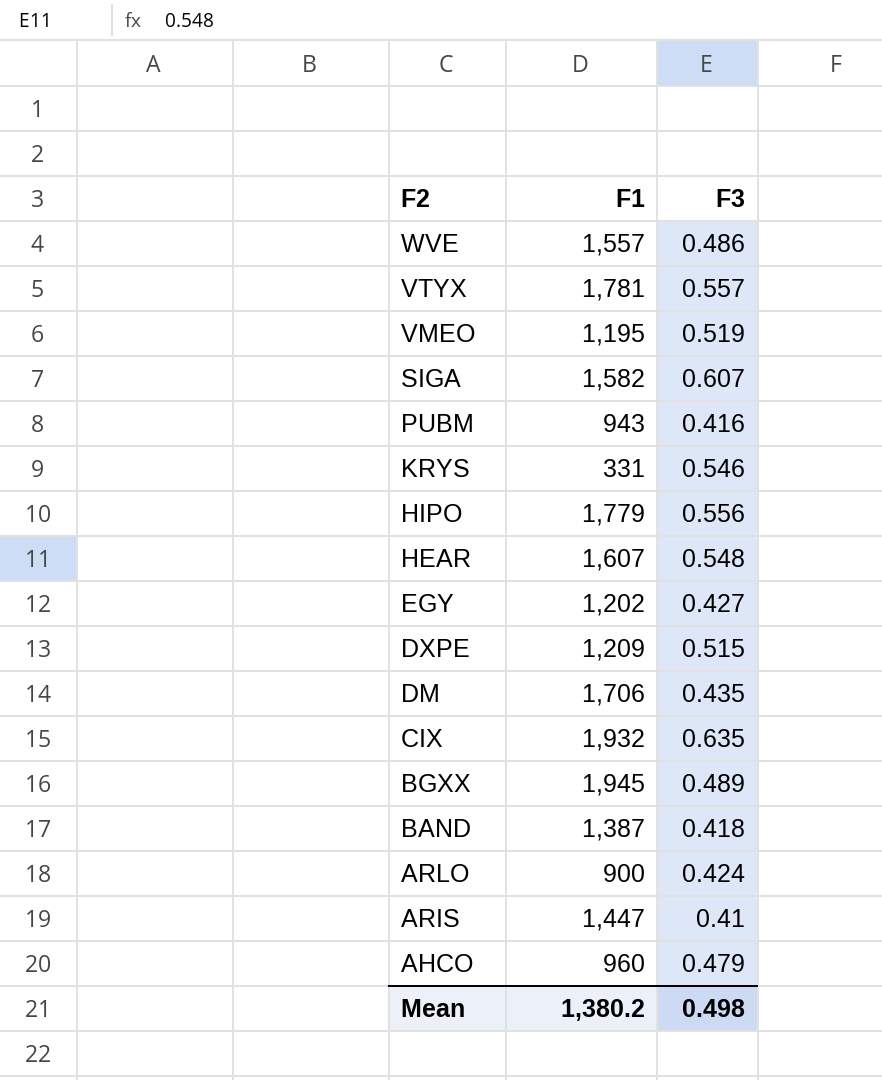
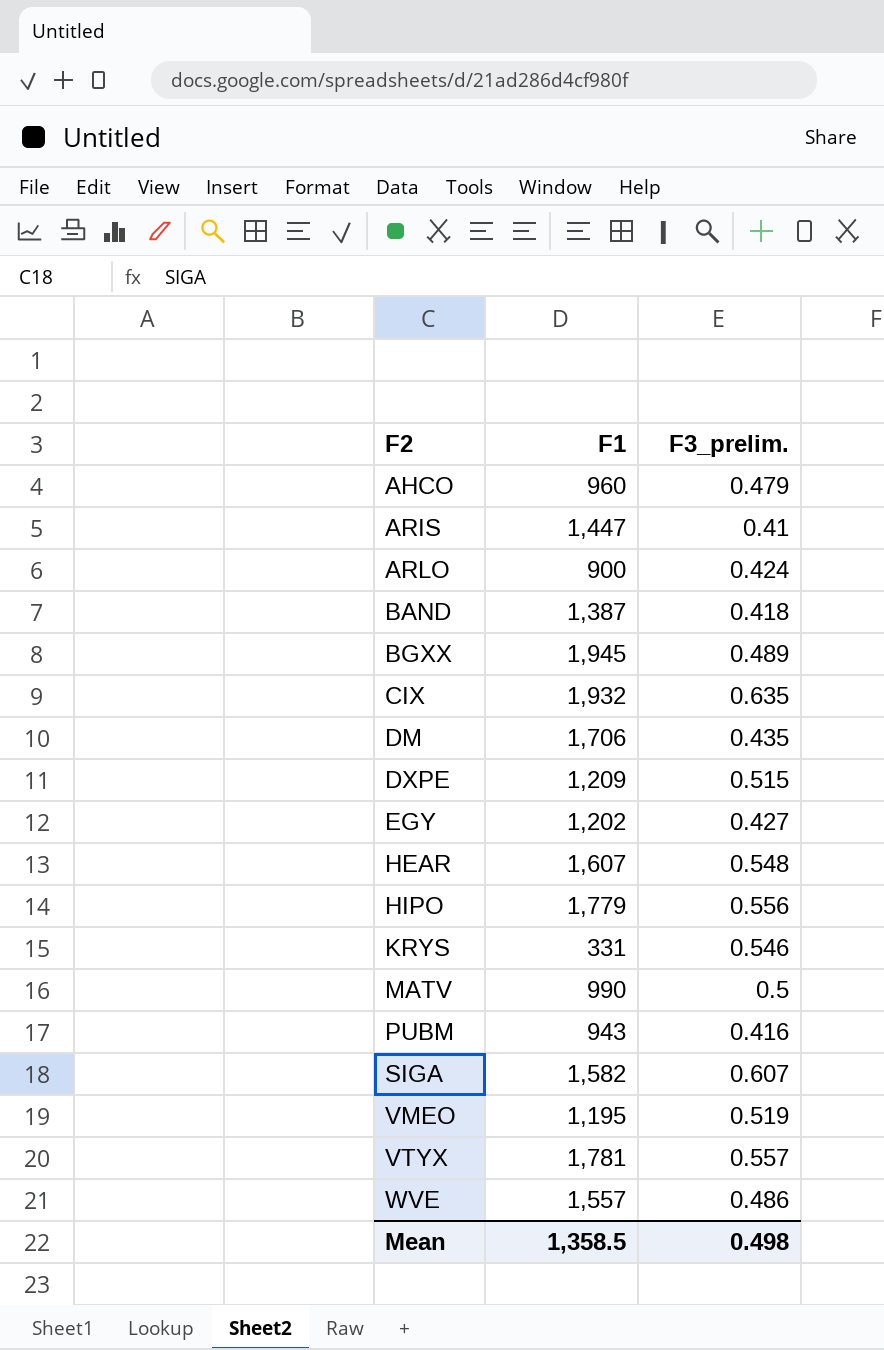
row order: F2 descending -> F2 ascending
column name: F3 -> F3_prelim.
row MATV: none -> 990 | 0.5
Mean | F1: 1,380.2 -> 1,358.5

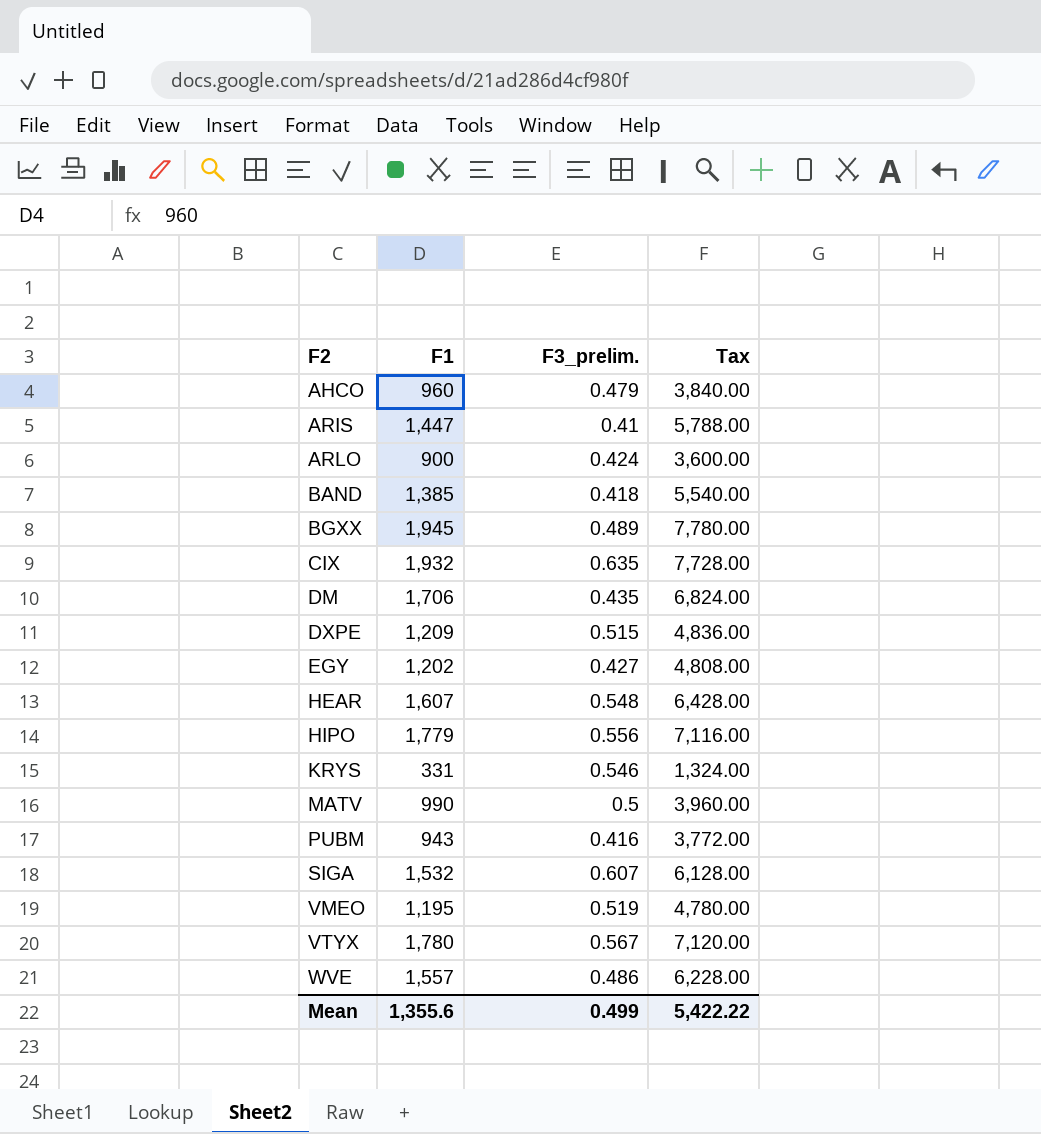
column Tax | formula: none -> [F1] * 4
BAND | F1: 1,387 -> 1,385
SIGA | F1: 1,582 -> 1,532
VTYX | F1: 1,781 -> 1,780
VTYX | F3_prelim.: 0.557 -> 0.567
Mean | F1: 1,358.5 -> 1,355.6
Mean | F3_prelim.: 0.498 -> 0.499

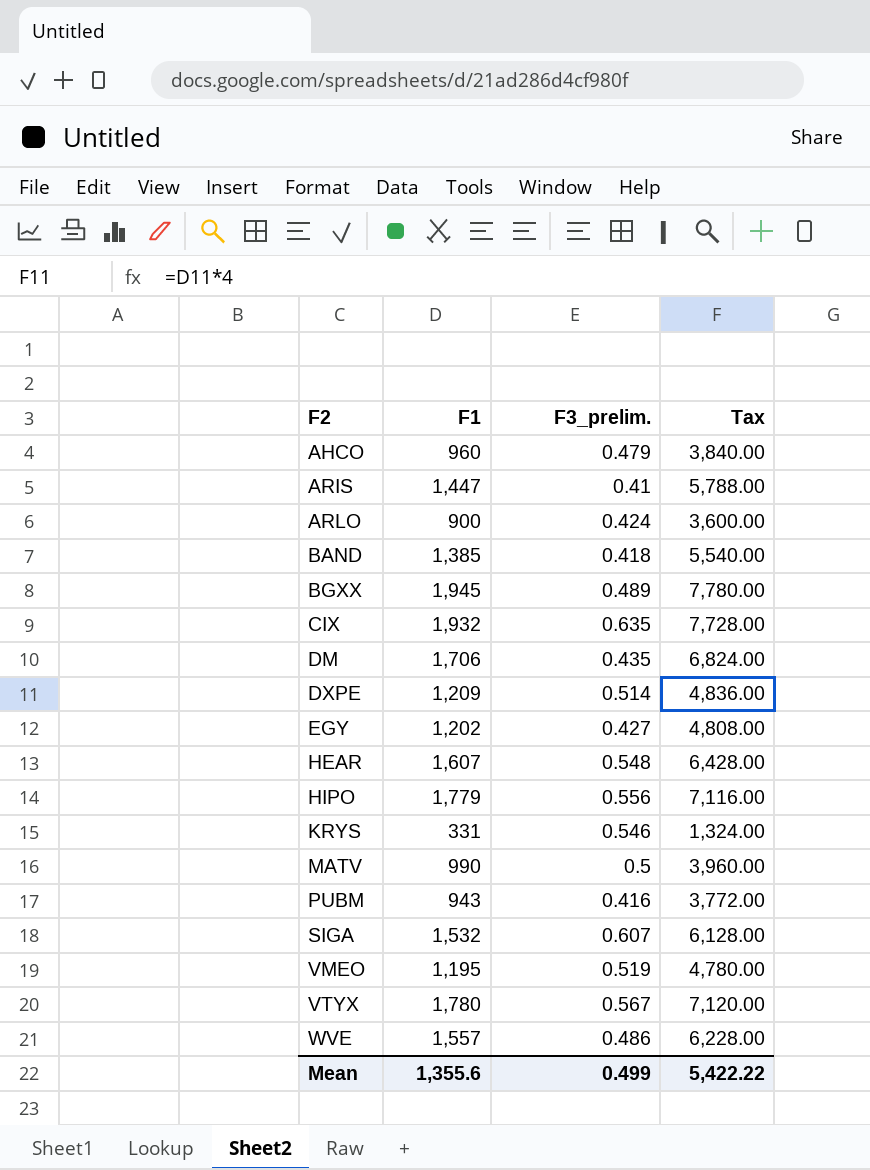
DXPE | F3_prelim.: 0.515 -> 0.514

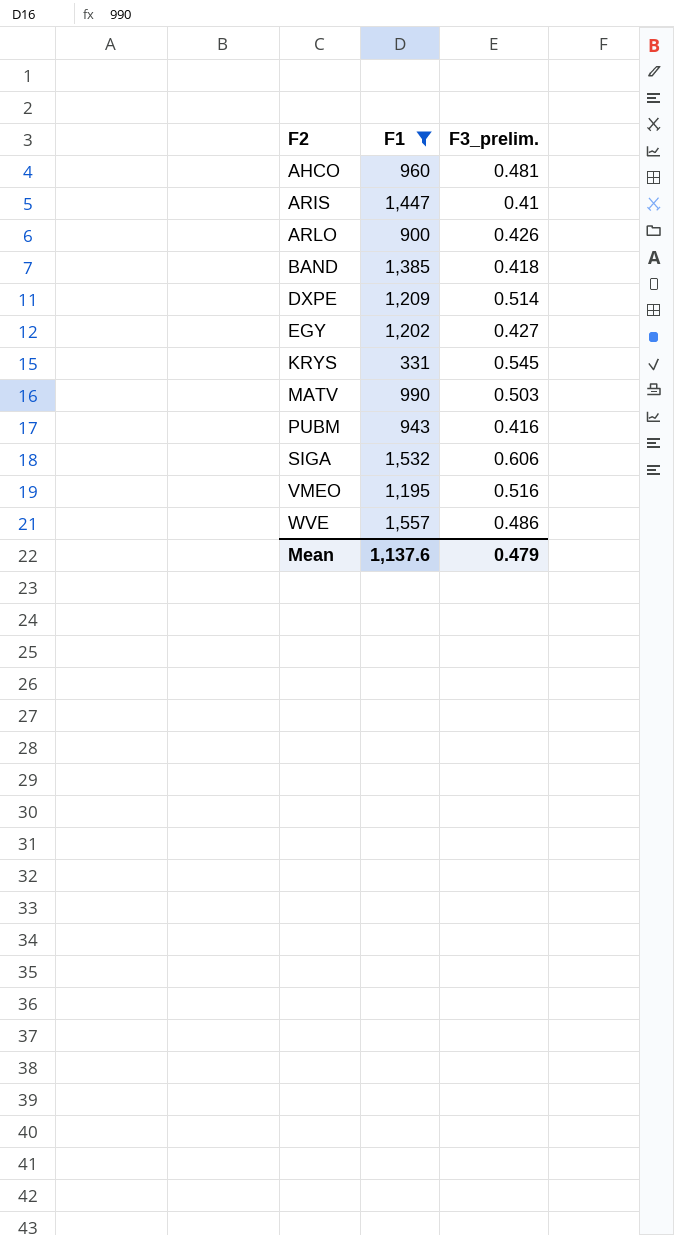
filter: none -> F1 <= 1,557
column Tax | formula: [F1] * 4 -> none
AHCO | F3_prelim.: 0.479 -> 0.481
ARLO | F3_prelim.: 0.424 -> 0.426
KRYS | F3_prelim.: 0.546 -> 0.545
MATV | F3_prelim.: 0.5 -> 0.503
SIGA | F3_prelim.: 0.607 -> 0.606
VMEO | F3_prelim.: 0.519 -> 0.516
Mean | F1: 1,355.6 -> 1,137.6
Mean | F3_prelim.: 0.499 -> 0.479

